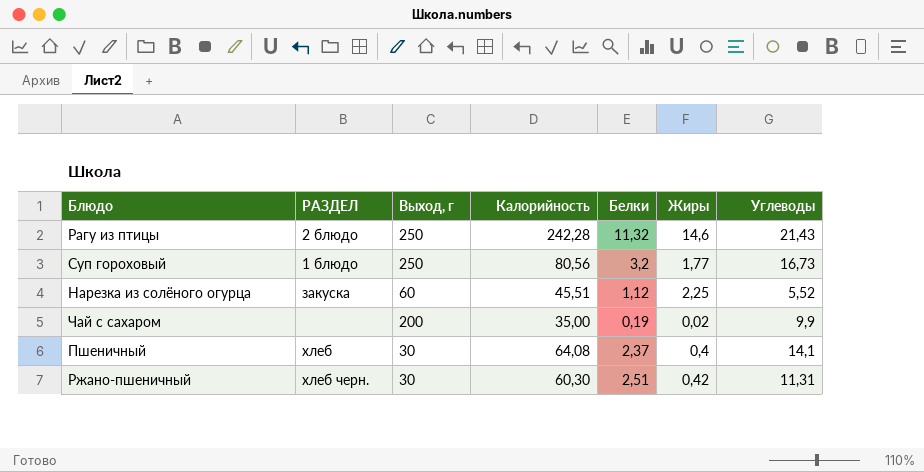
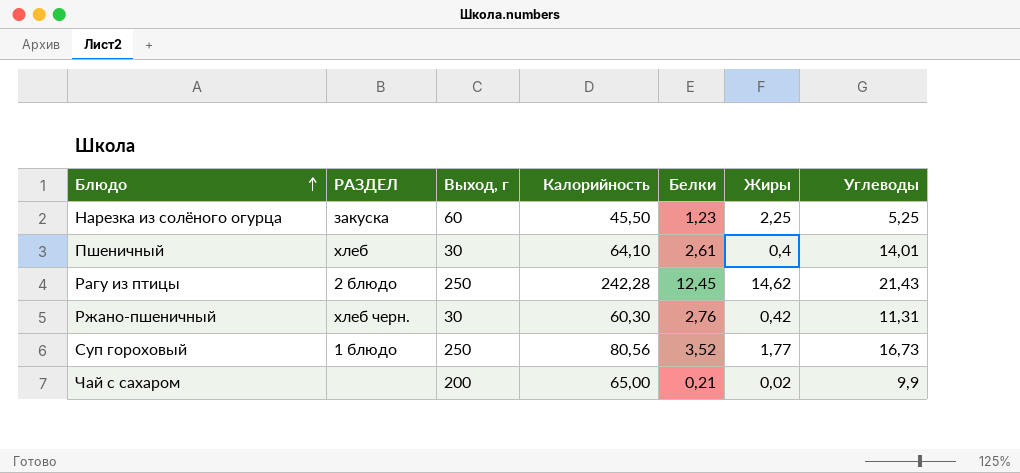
row order: none -> Блюдо ascending
Нарезка из солёного огурца | Калорийность: 45,51 -> 45,50
Нарезка из солёного огурца | Белки: 1,12 -> 1,23
Нарезка из солёного огурца | Углеводы: 5,52 -> 5,25
Пшеничный | Калорийность: 64,08 -> 64,10
Пшеничный | Белки: 2,37 -> 2,61
Пшеничный | Углеводы: 14,1 -> 14,01
Рагу из птицы | Белки: 11,32 -> 12,45
Рагу из птицы | Жиры: 14,6 -> 14,62
Ржано-пшеничный | Белки: 2,51 -> 2,76
Суп гороховый | Белки: 3,2 -> 3,52
Чай с сахаром | Калорийность: 35,00 -> 65,00
Чай с сахаром | Белки: 0,19 -> 0,21

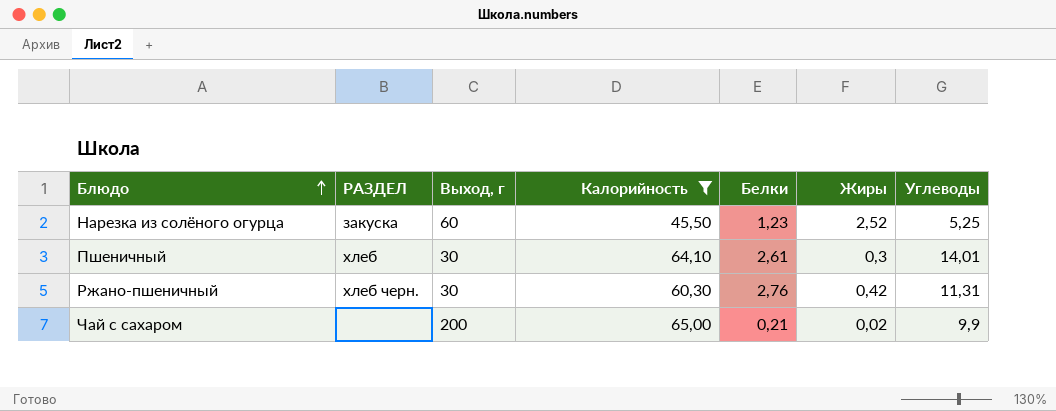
filter: none -> Калорийность <= 65,00
Нарезка из солёного огурца | Жиры: 2,25 -> 2,52
Пшеничный | Жиры: 0,4 -> 0,3

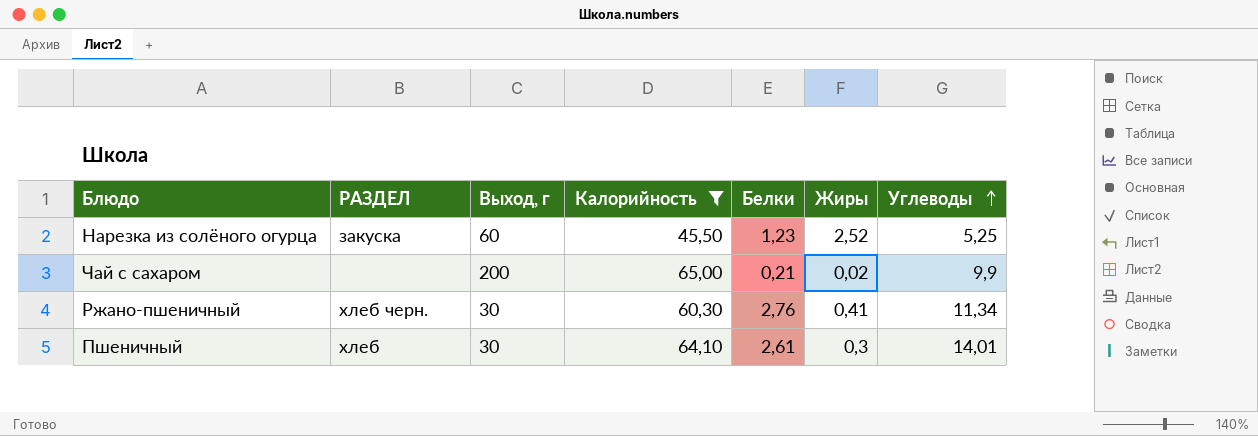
row order: Блюдо ascending -> Углеводы ascending
Ржано-пшеничный | Жиры: 0,42 -> 0,41
Ржано-пшеничный | Углеводы: 11,31 -> 11,34

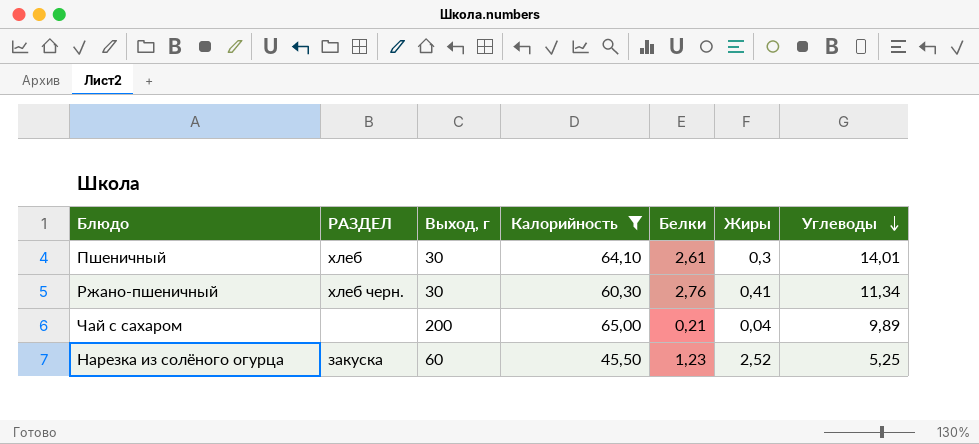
row order: Углеводы ascending -> Углеводы descending
Чай с сахаром | Жиры: 0,02 -> 0,04
Чай с сахаром | Углеводы: 9,9 -> 9,89

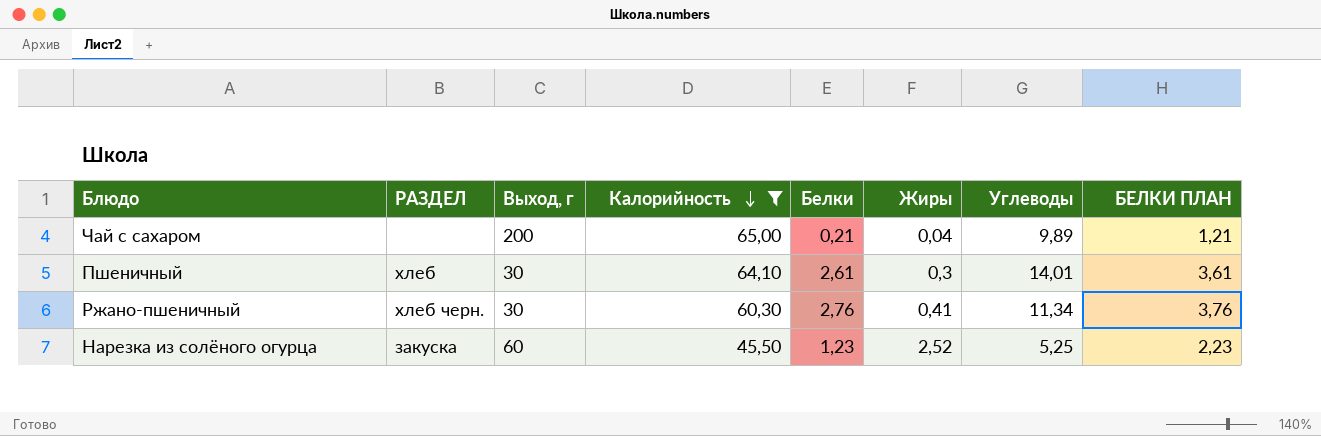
row order: Углеводы descending -> Калорийность descending
column БЕЛКИ ПЛАН | formula: none -> [Белки] + 1

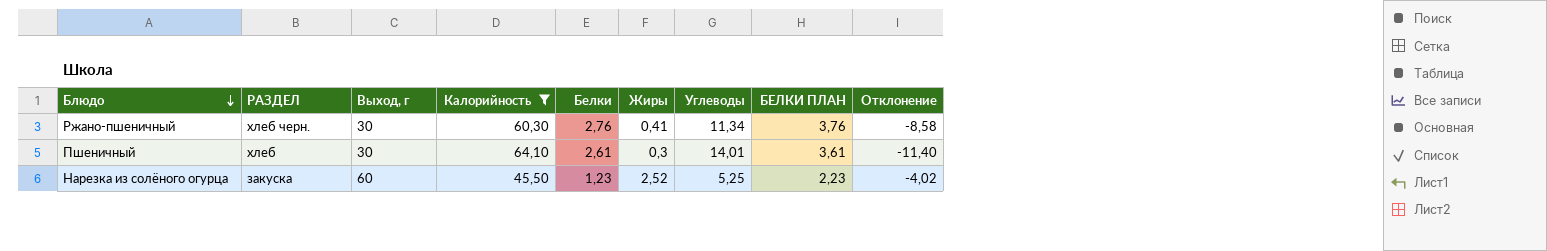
row order: Калорийность descending -> Блюдо descending
column Отклонение | formula: none -> [Белки] - [Углеводы]
row Чай с сахаром: none | 200 | 65,00 | 0,21 | 0,04 | 9,89 | 1,21 -> none

